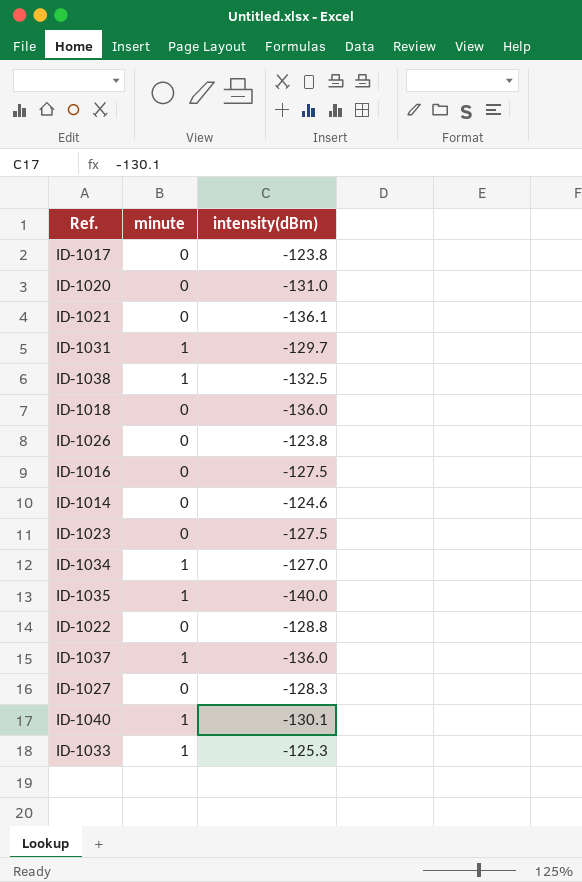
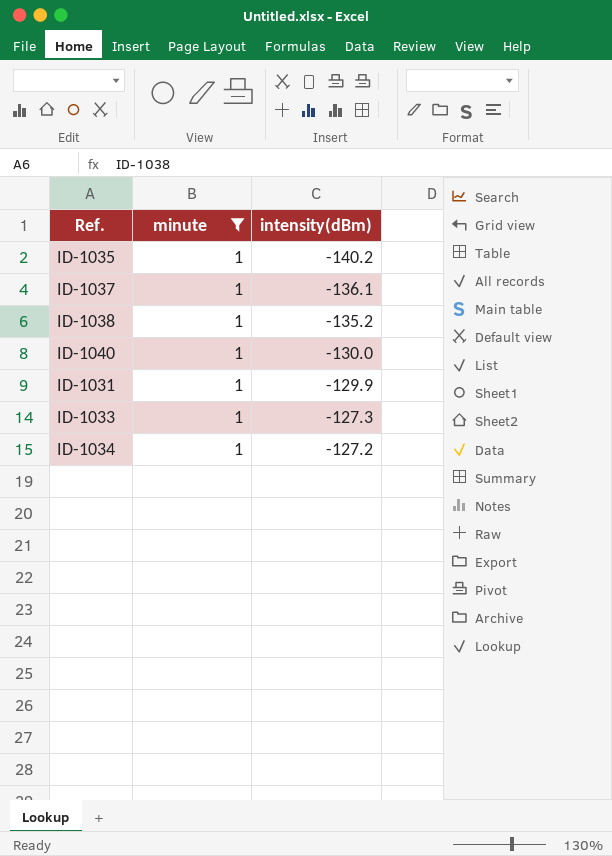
filter: none -> minute = 1
row order: none -> intensity(dBm) ascending
ID-1035 | intensity(dBm): -140.0 -> -140.2
ID-1037 | intensity(dBm): -136.0 -> -136.1
ID-1038 | intensity(dBm): -132.5 -> -135.2
ID-1040 | intensity(dBm): -130.1 -> -130.0
ID-1031 | intensity(dBm): -129.7 -> -129.9
ID-1033 | intensity(dBm): -125.3 -> -127.3
ID-1034 | intensity(dBm): -127.0 -> -127.2

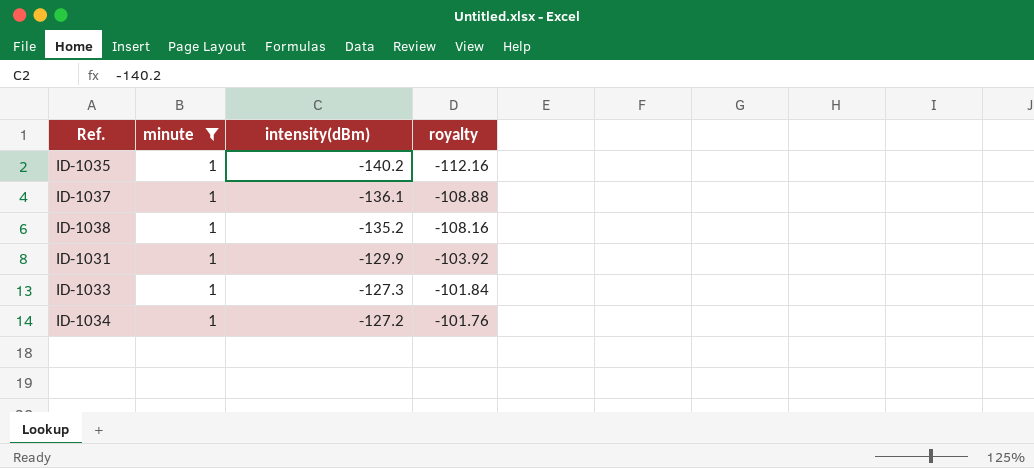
column royalty | formula: none -> [intensity(dBm)] * 0.8
row ID-1040: 1 | -130.0 -> none

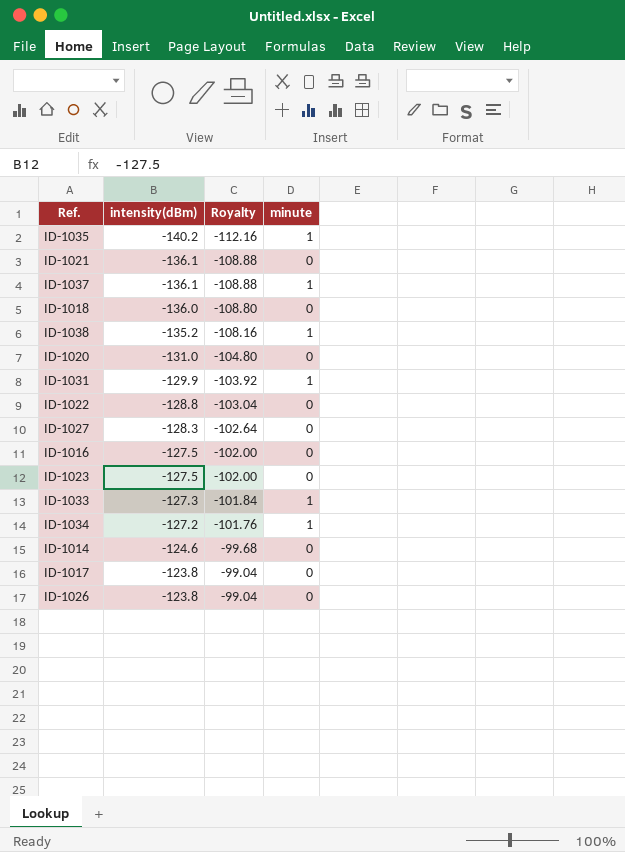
filter: minute = 1 -> none
column name: royalty -> Royalty
column minute | position: 2 -> 4

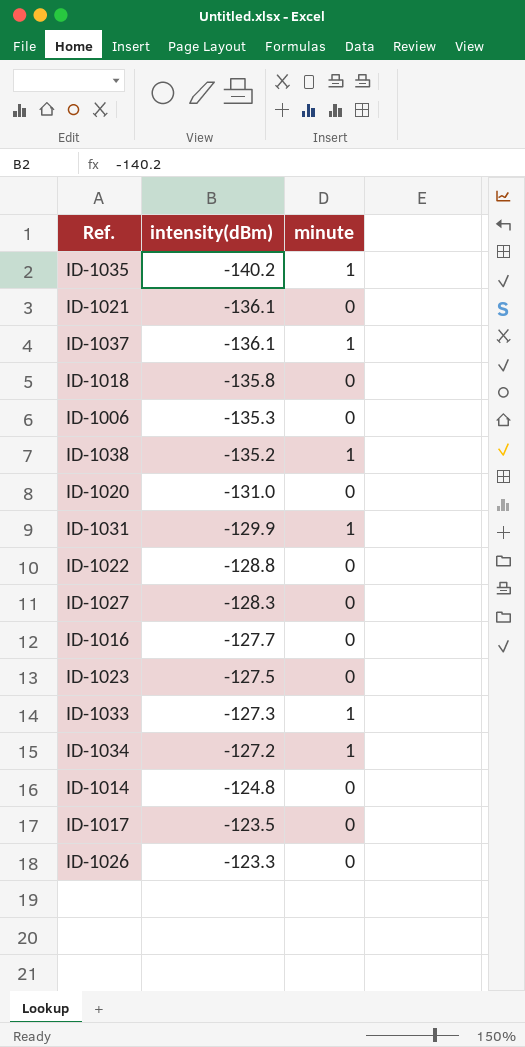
column Royalty | formula: [intensity(dBm)] * 0.8 -> none
ID-1018 | intensity(dBm): -136.0 -> -135.8
row ID-1006: none -> -135.3 | 0
ID-1016 | intensity(dBm): -127.5 -> -127.7
ID-1014 | intensity(dBm): -124.6 -> -124.8
ID-1017 | intensity(dBm): -123.8 -> -123.5
ID-1026 | intensity(dBm): -123.8 -> -123.3

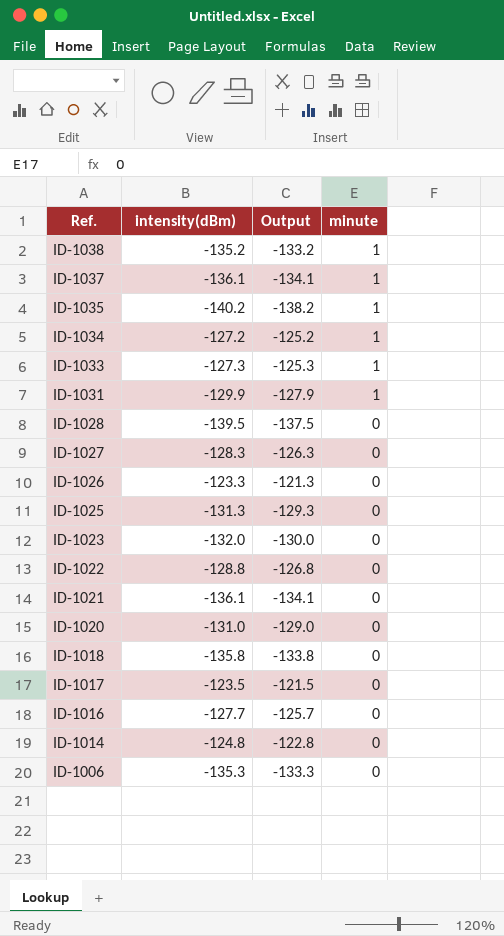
row order: intensity(dBm) ascending -> Ref. descending
column Output | formula: none -> [intensity(dBm)] + 2
row ID-1028: none -> -139.5 | -137.5 | 0
row ID-1025: none -> -131.3 | -129.3 | 0
ID-1023 | intensity(dBm): -127.5 -> -132.0

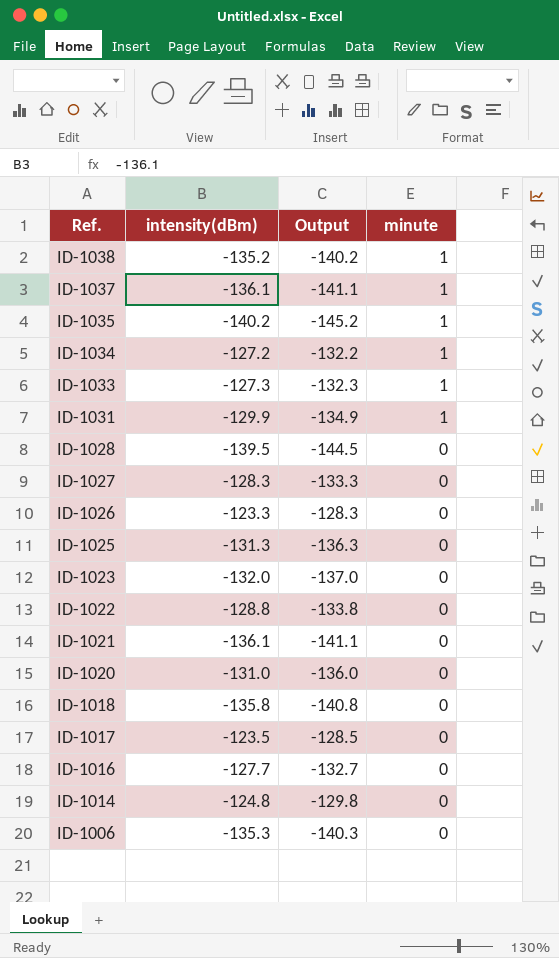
column Output | formula: [intensity(dBm)] + 2 -> [intensity(dBm)] - 5

